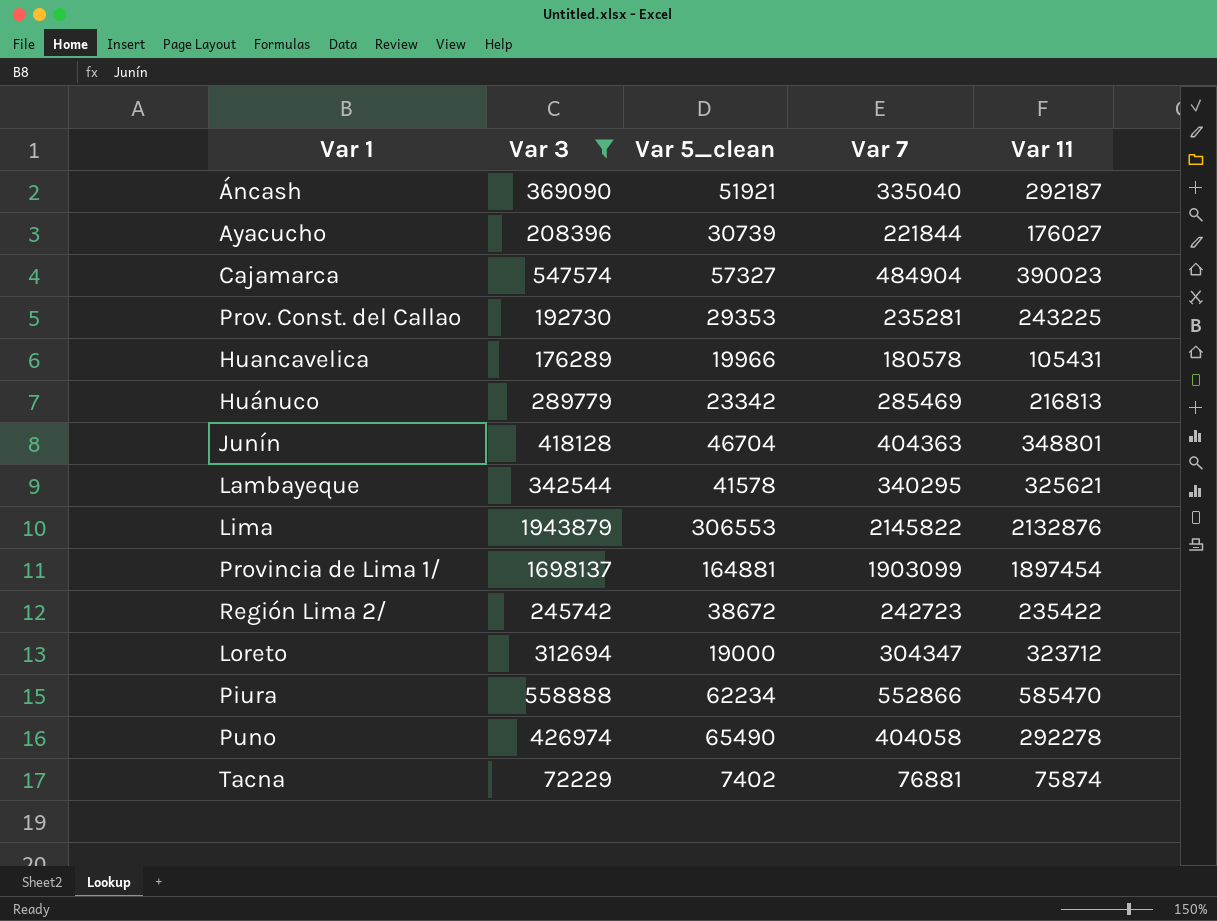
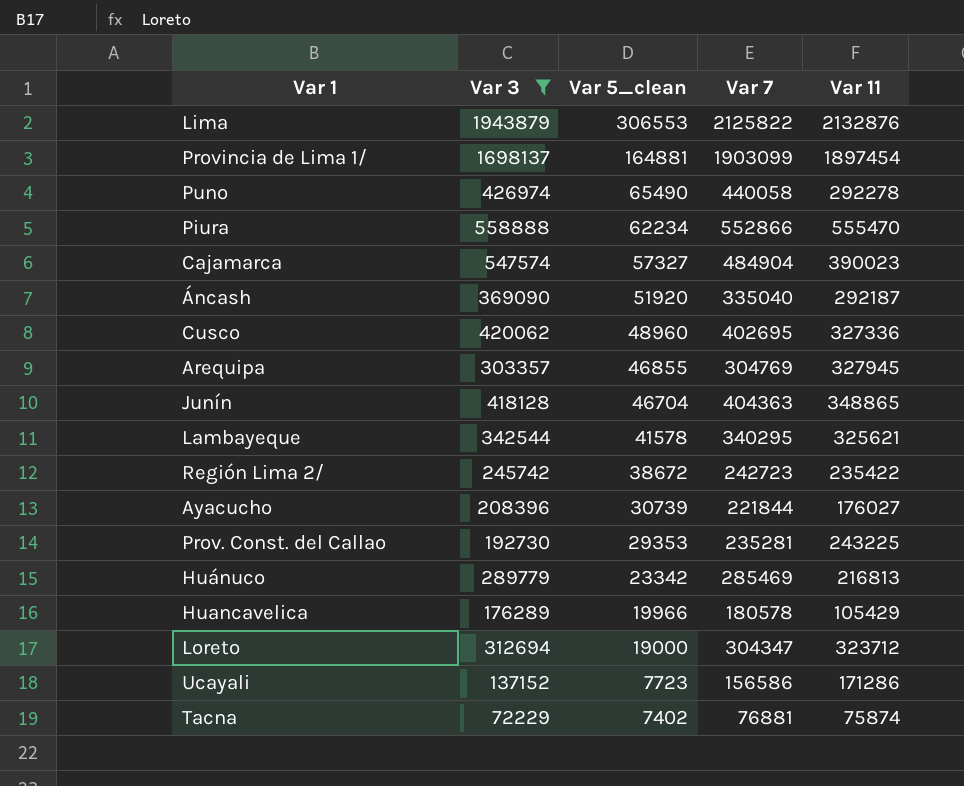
row order: none -> Var 5_clean descending
Lima | Var 7: 2145822 -> 2125822
Puno | Var 7: 404058 -> 440058
Piura | Var 11: 585470 -> 555470
Áncash | Var 5_clean: 51921 -> 51920
row Cusco: none -> 420062 | 48960 | 402695 | 327336
row Arequipa: none -> 303357 | 46855 | 304769 | 327945
Junín | Var 11: 348801 -> 348865
Huancavelica | Var 11: 105431 -> 105429
row Ucayali: none -> 137152 | 7723 | 156586 | 171286

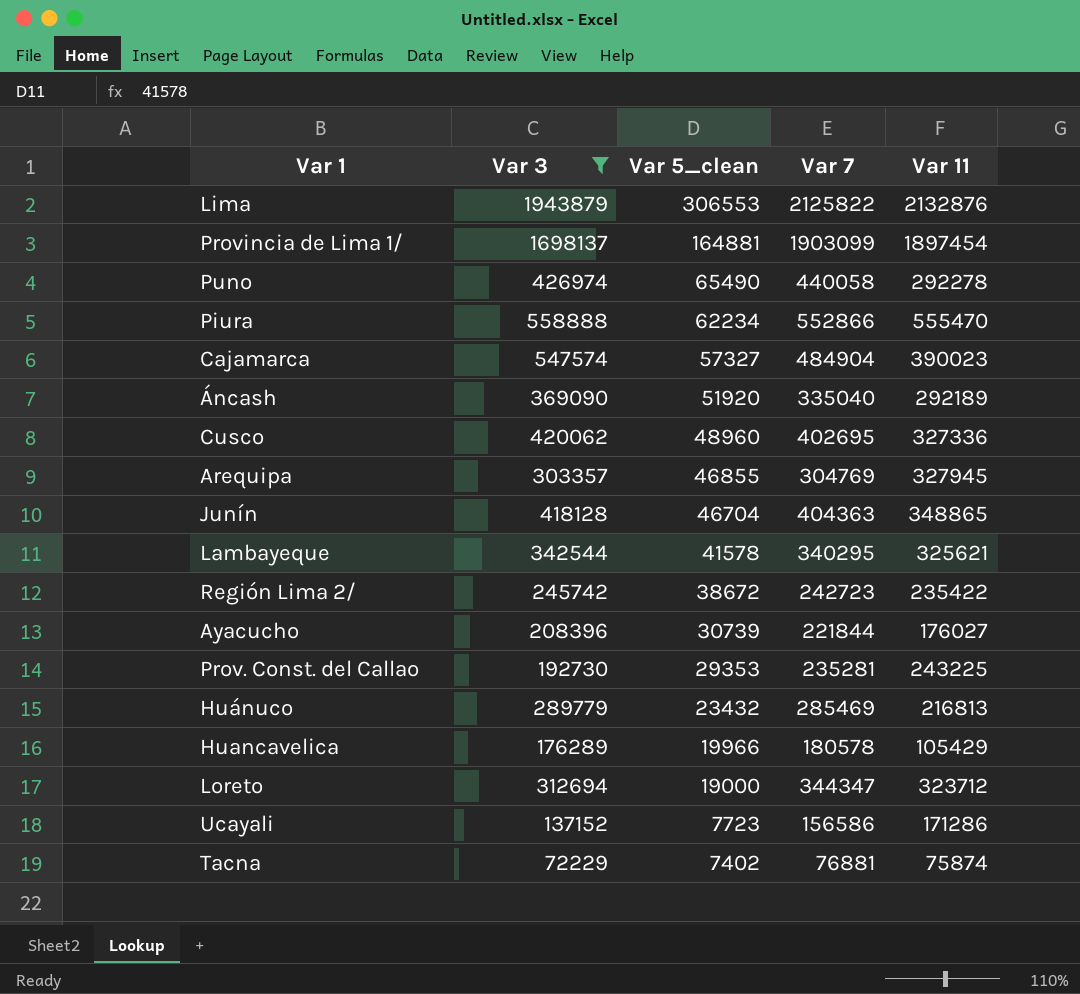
Áncash | Var 11: 292187 -> 292189
Huánuco | Var 5_clean: 23342 -> 23432
Loreto | Var 7: 304347 -> 344347

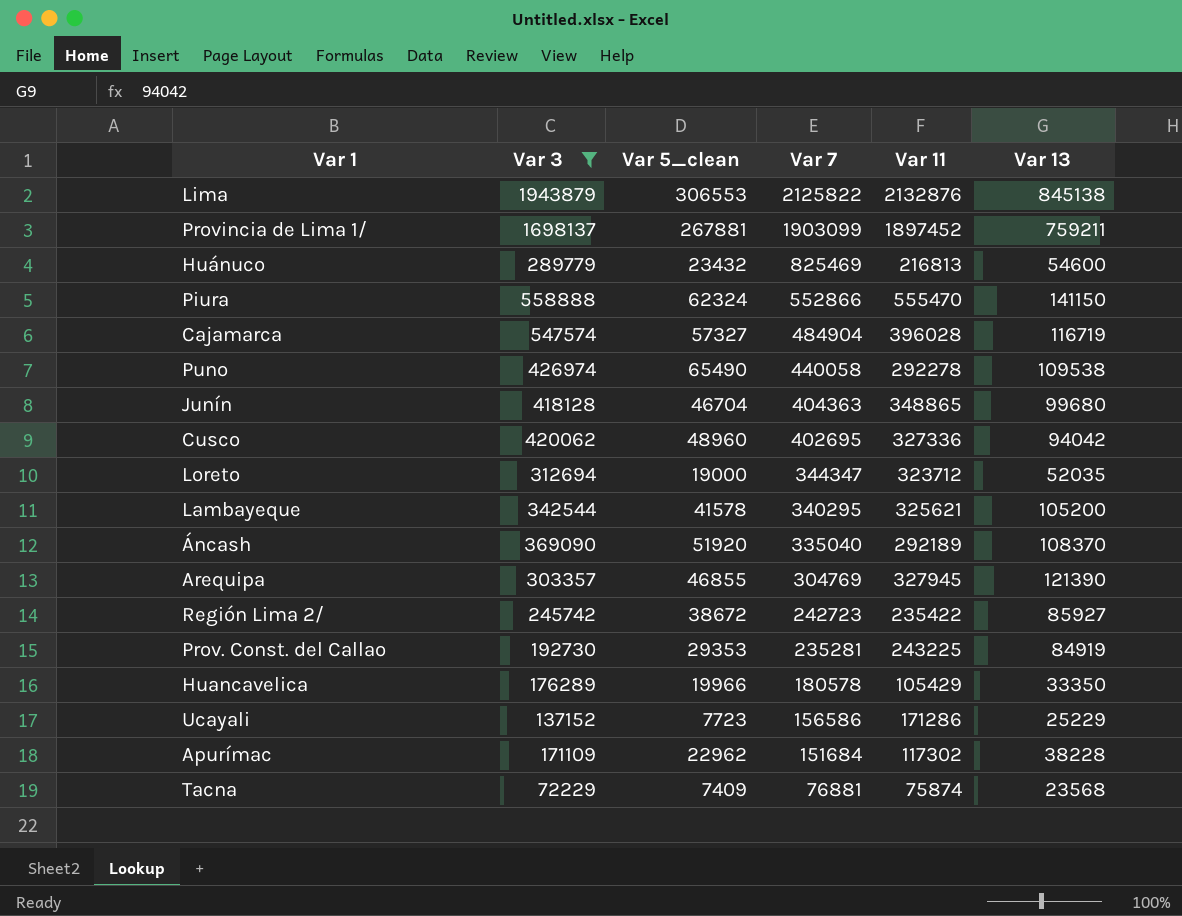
row order: Var 5_clean descending -> Var 7 descending
column Var 13 | position: none -> 6
row Ayacucho: 208396 | 30739 | 221844 | 176027 -> none
Provincia de Lima 1/ | Var 5_clean: 164881 -> 267881
Provincia de Lima 1/ | Var 11: 1897454 -> 1897452
Huánuco | Var 7: 285469 -> 825469
Piura | Var 5_clean: 62234 -> 62324
Cajamarca | Var 11: 390023 -> 396028
row Apurímac: none -> 171109 | 22962 | 151684 | 117302 | 38228
Tacna | Var 5_clean: 7402 -> 7409

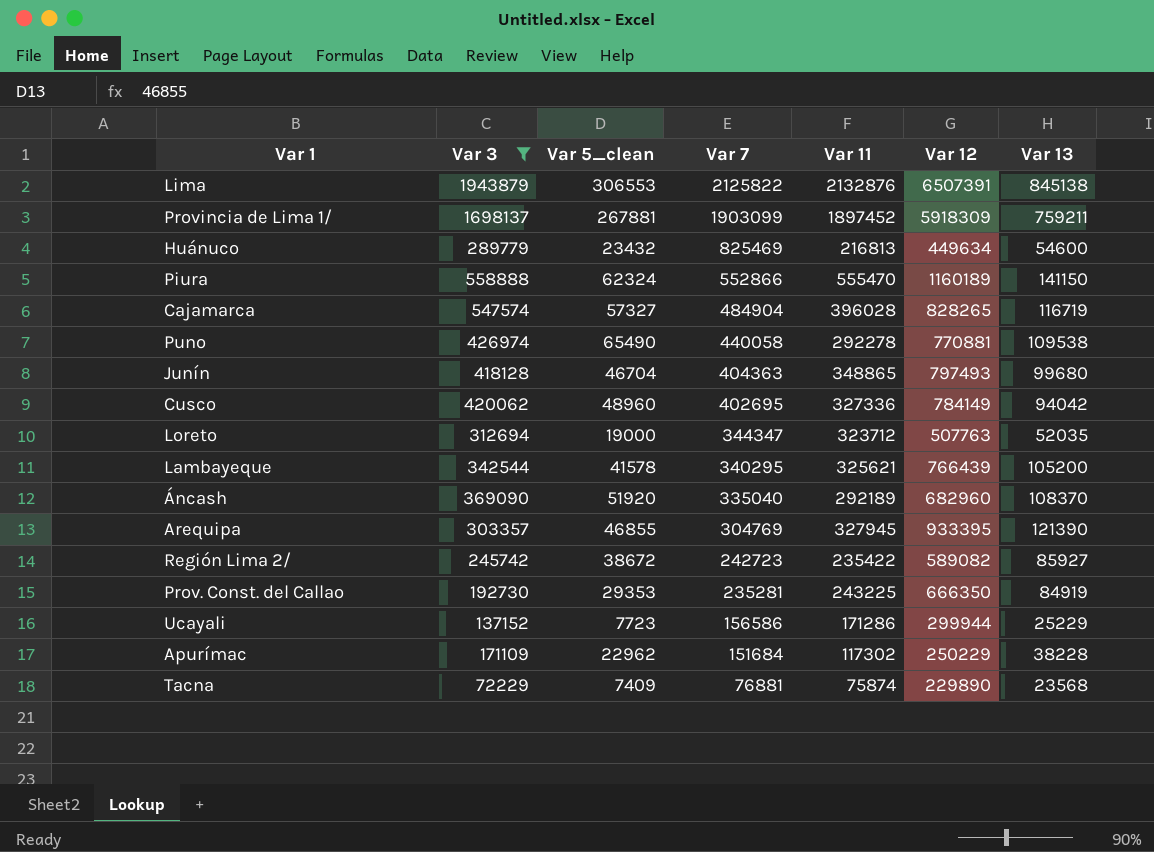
column Var 12 | position: none -> 6
row Huancavelica: 176289 | 19966 | 180578 | 105429 | 33350 -> none

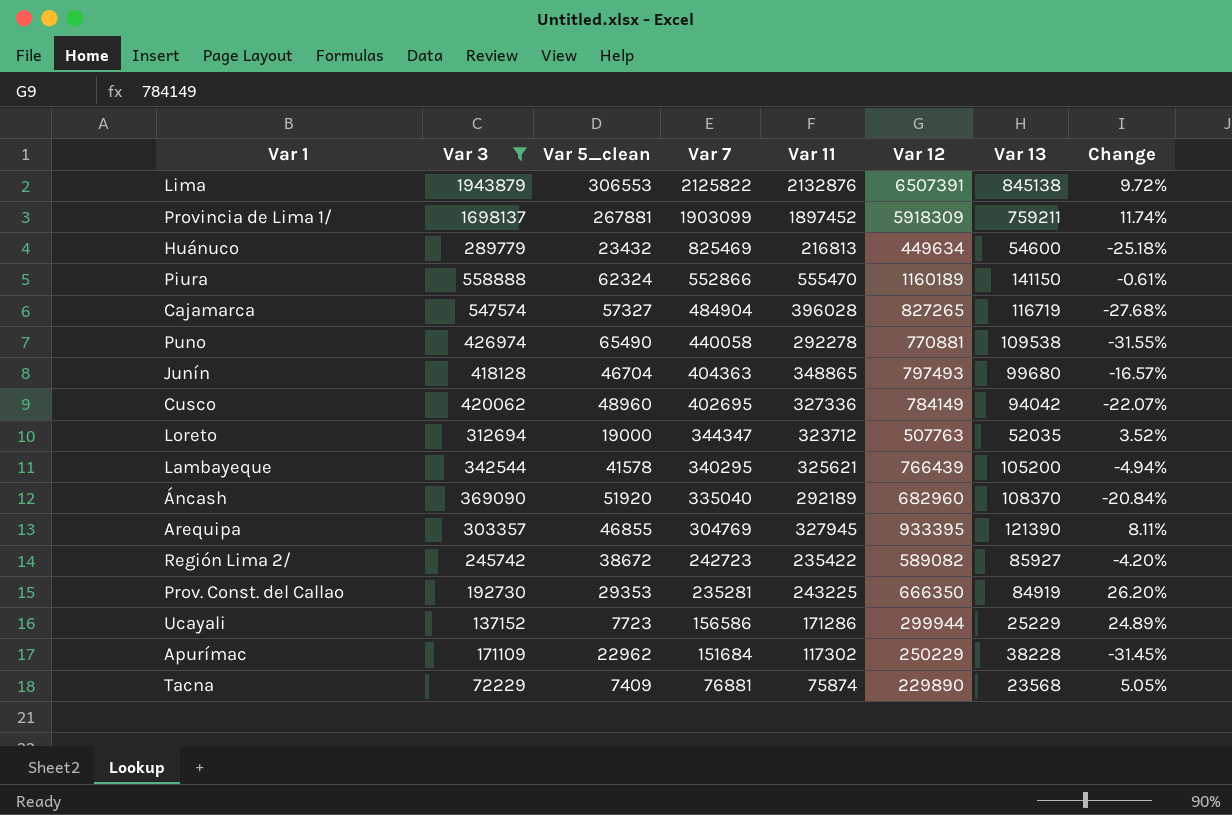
column Change | formula: none -> ([Var 11] - [Var 3]) / [Var 3]
Cajamarca | Var 12: 828265 -> 827265

